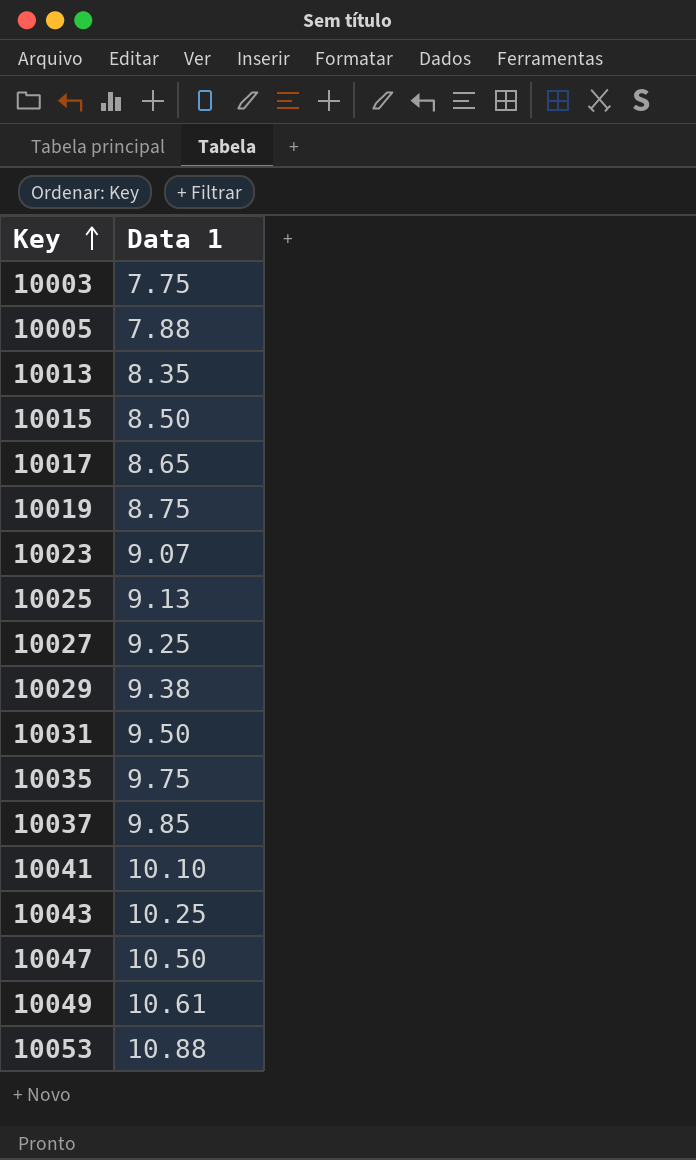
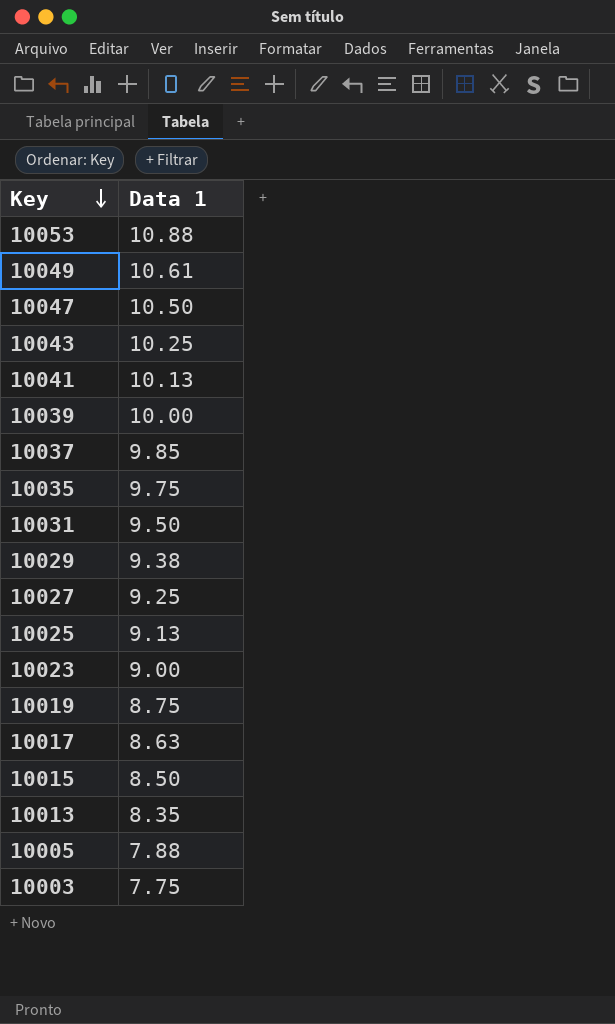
row order: Key ascending -> Key descending
10041 | Data 1: 10.10 -> 10.13
row 10039: none -> 10.00
10023 | Data 1: 9.07 -> 9.00
10017 | Data 1: 8.65 -> 8.63

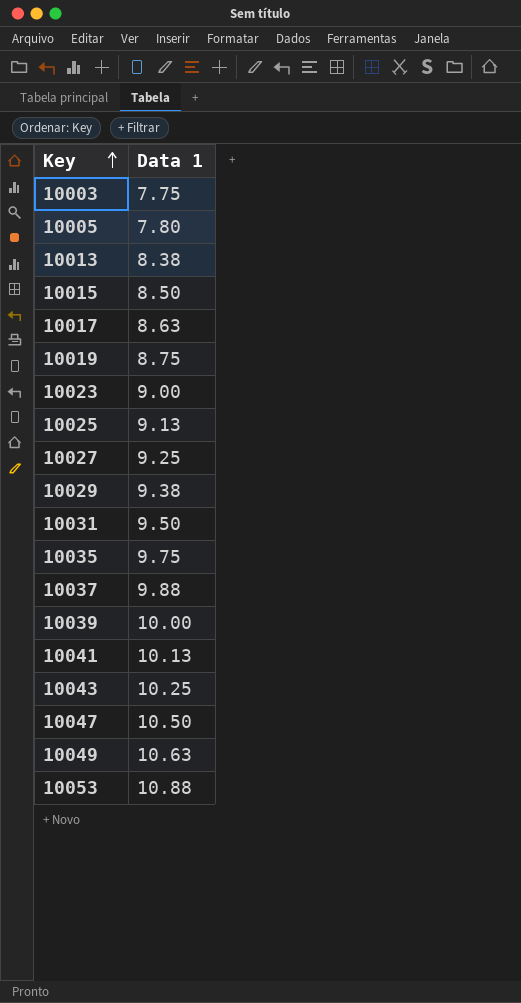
row order: Key descending -> Key ascending
10005 | Data 1: 7.88 -> 7.80
10013 | Data 1: 8.35 -> 8.38
10037 | Data 1: 9.85 -> 9.88
10049 | Data 1: 10.61 -> 10.63

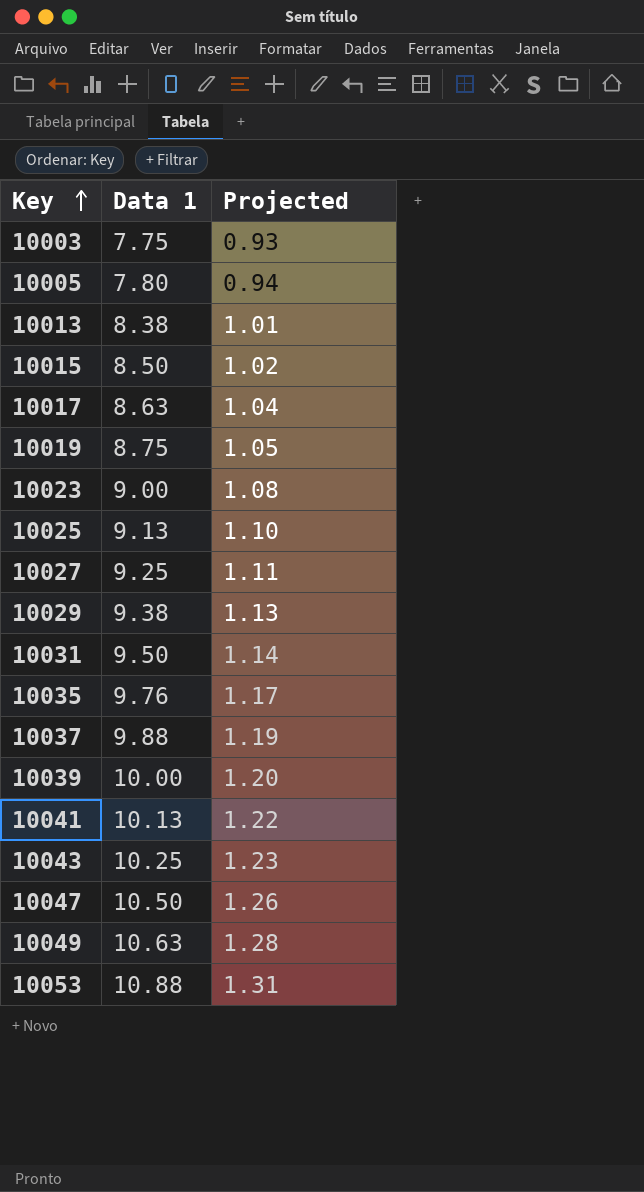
column Projected | formula: none -> [Data 1] * 0.12
10035 | Data 1: 9.75 -> 9.76

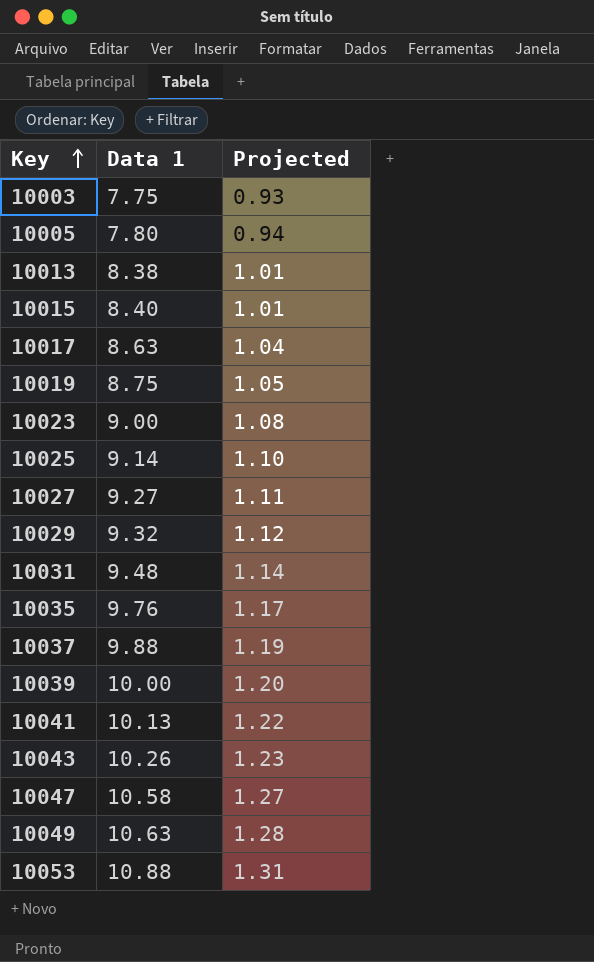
10015 | Data 1: 8.50 -> 8.40
10015 | Projected: 1.02 -> 1.01
10025 | Data 1: 9.13 -> 9.14
10027 | Data 1: 9.25 -> 9.27
10029 | Data 1: 9.38 -> 9.32
10029 | Projected: 1.13 -> 1.12
10031 | Data 1: 9.50 -> 9.48
10043 | Data 1: 10.25 -> 10.26
10047 | Data 1: 10.50 -> 10.58
10047 | Projected: 1.26 -> 1.27

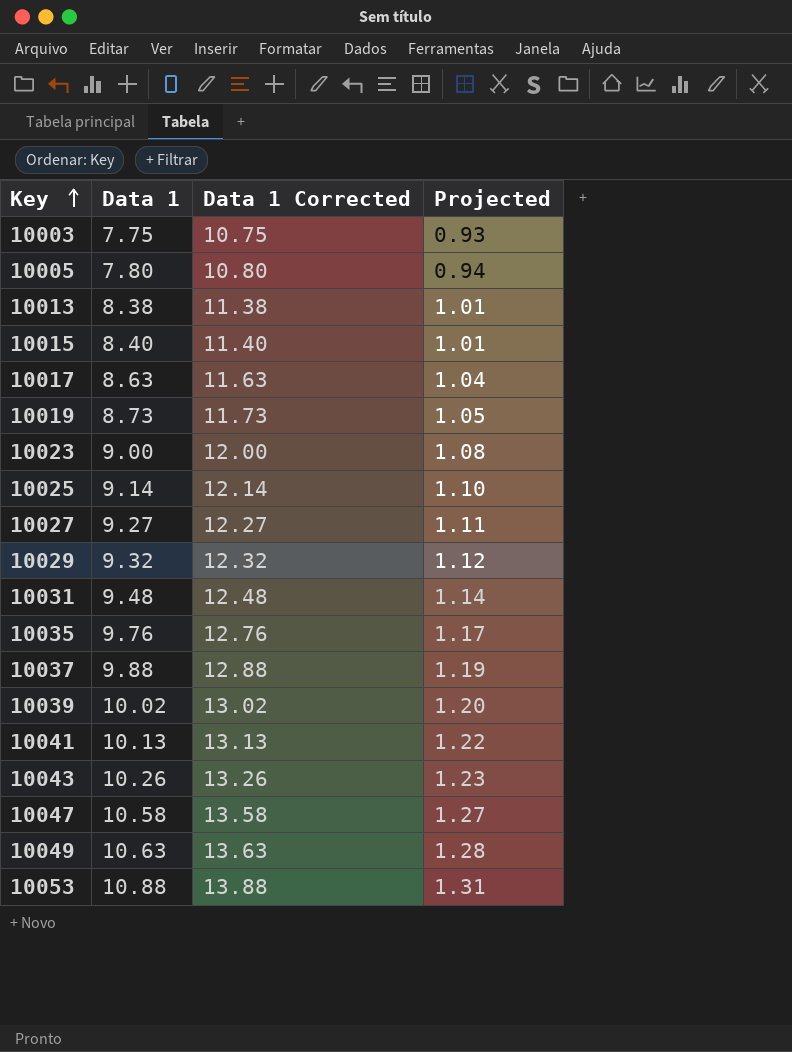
column Data 1 Corrected | formula: none -> [Data 1] + 3
10019 | Data 1: 8.75 -> 8.73
10039 | Data 1: 10.00 -> 10.02

